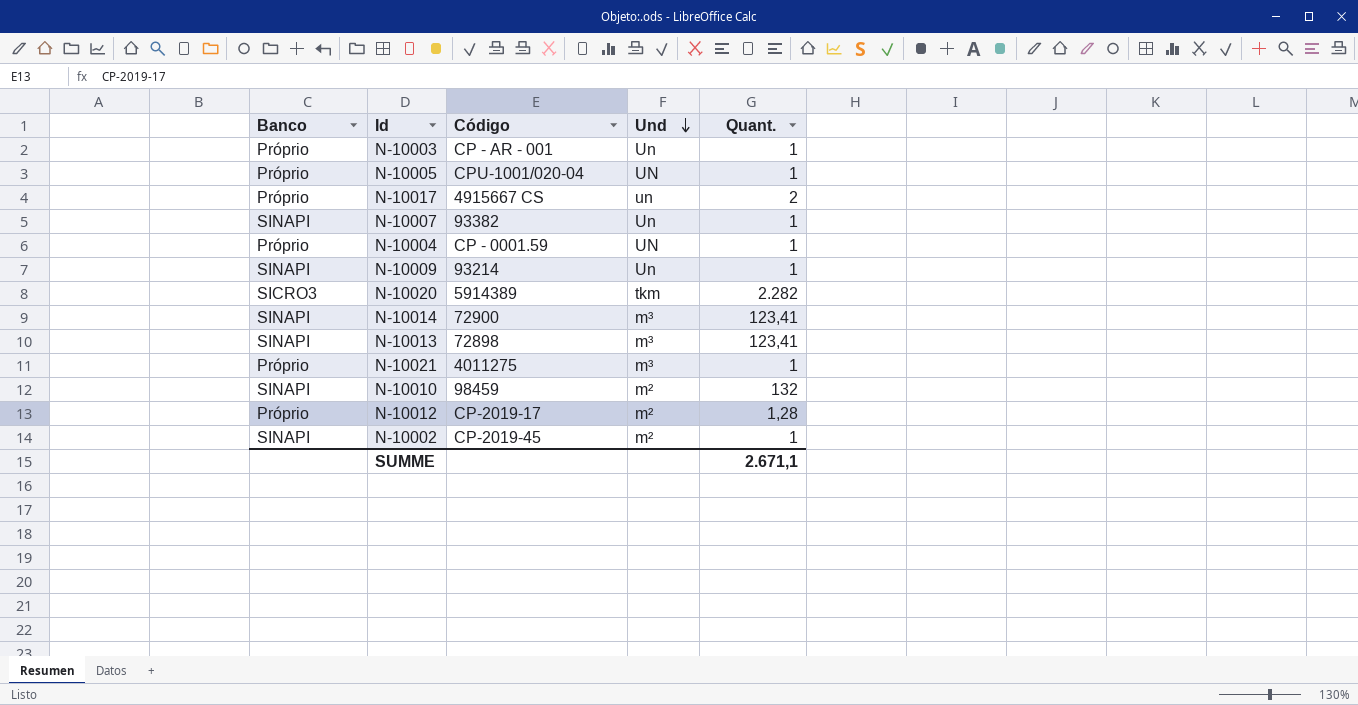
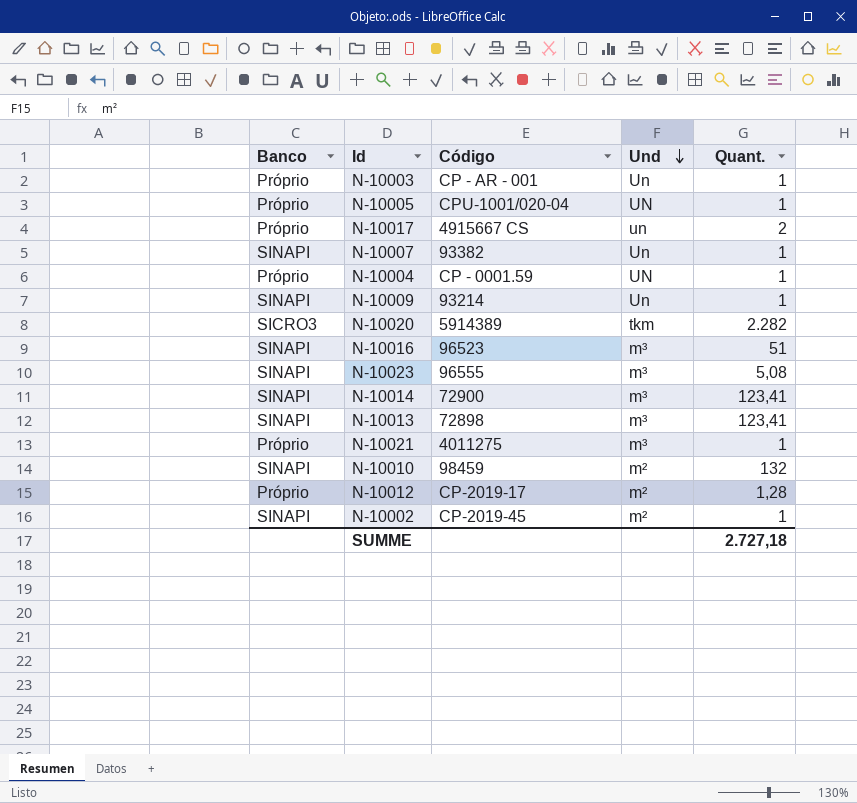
row N-10016: none -> SINAPI | 96523 | m³ | 51
row N-10023: none -> SINAPI | 96555 | m³ | 5,08
SUMME | Quant.: 2.671,1 -> 2.727,18

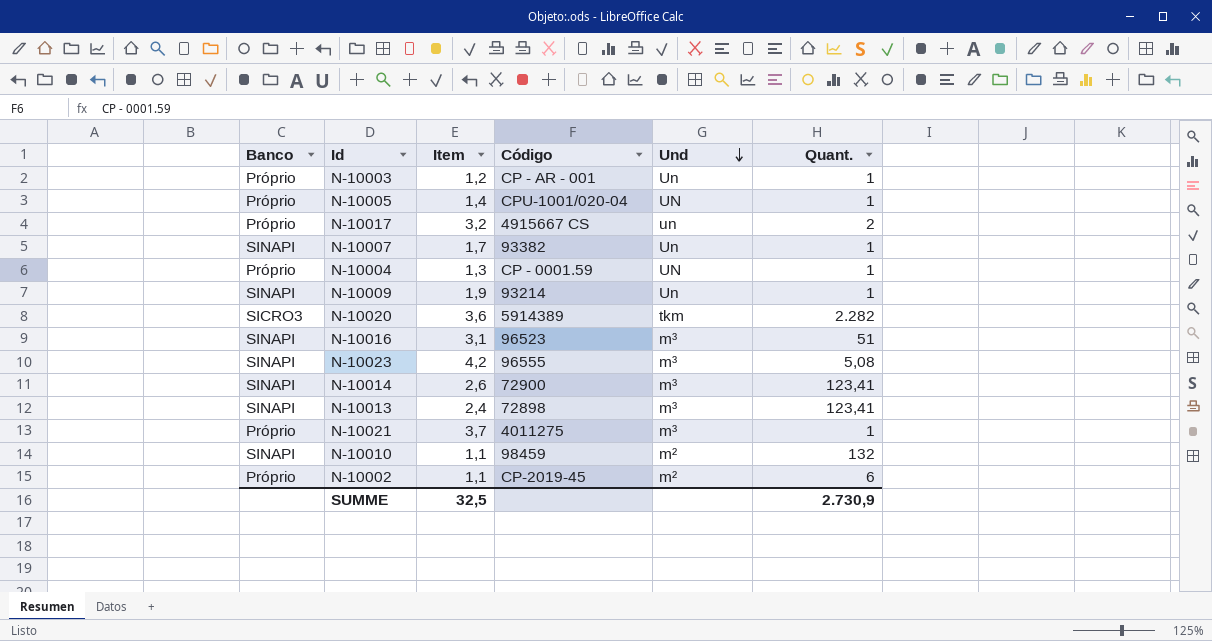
column Item | position: none -> 3
row N-10012: Próprio | CP-2019-17 | m² | 1,28 -> none
N-10002 | Banco: SINAPI -> Próprio
N-10002 | Quant.: 1 -> 6
SUMME | Quant.: 2.727,18 -> 2.730,9

